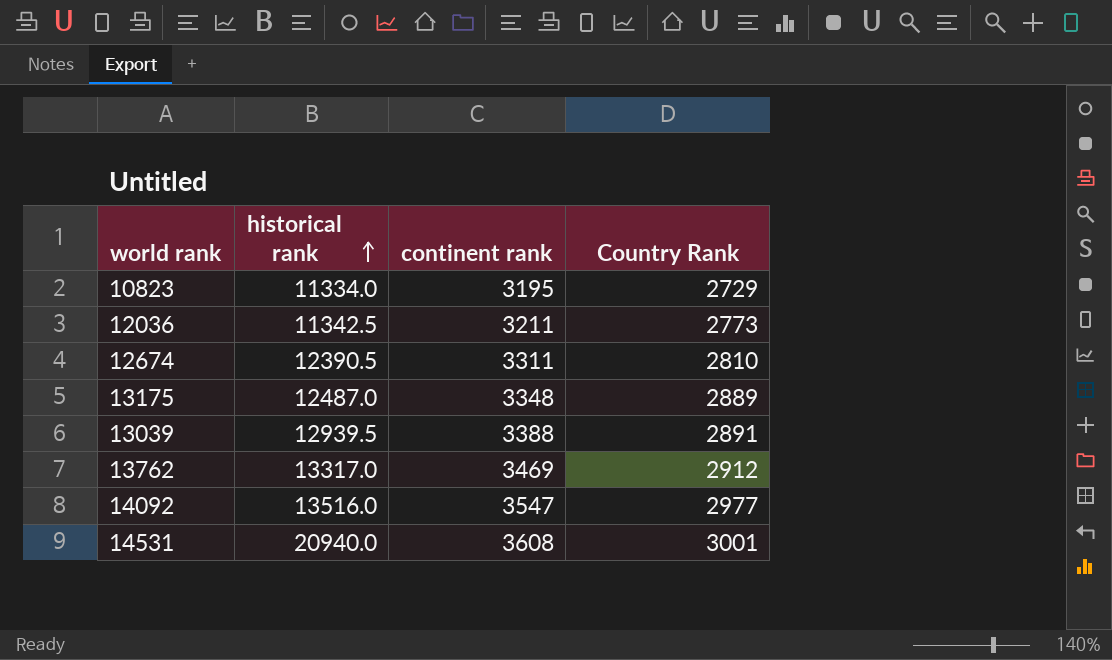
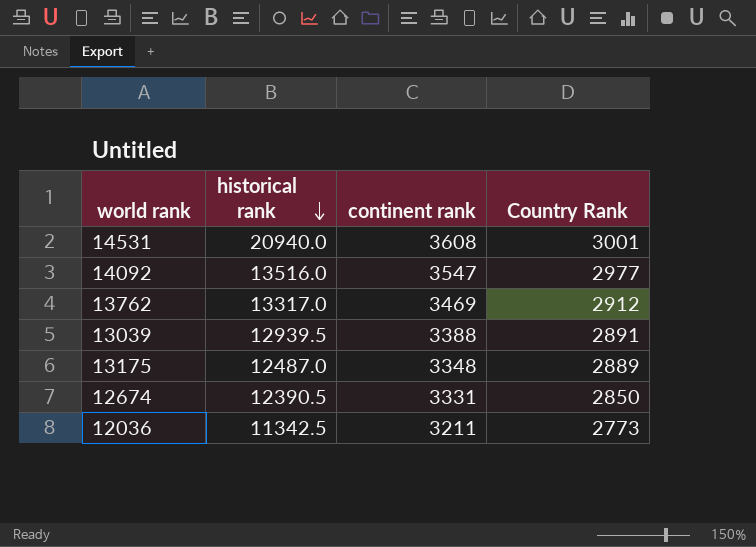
row order: historical rank ascending -> historical rank descending
row 10823: 11334.0 | 3195 | 2729 -> none
12674 | continent rank: 3311 -> 3331
12674 | Country Rank: 2810 -> 2850

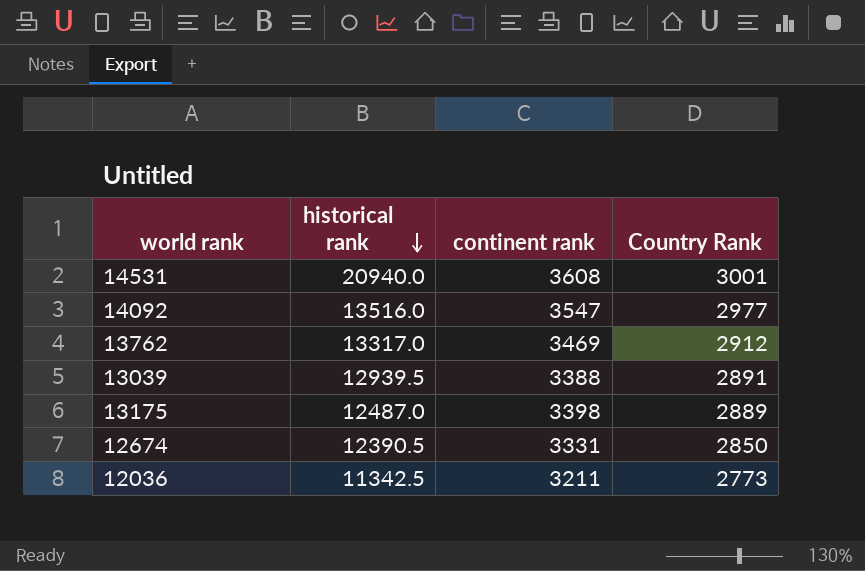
13175 | continent rank: 3348 -> 3398

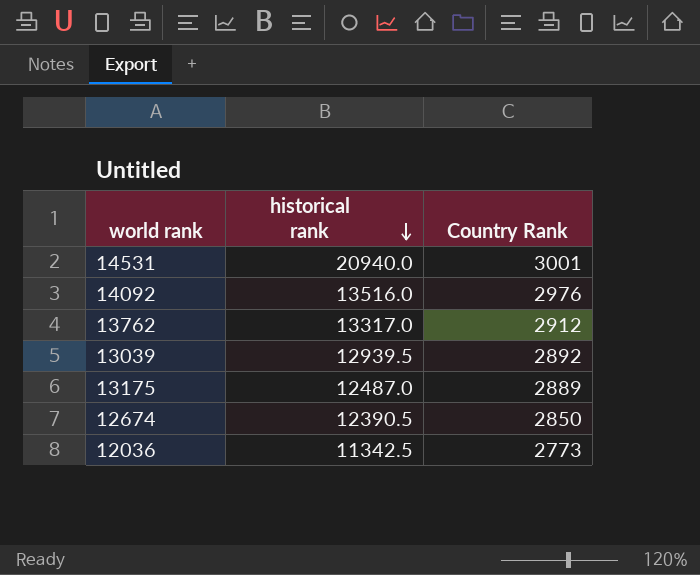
column continent rank | position: 3 -> none
14092 | Country Rank: 2977 -> 2976
13039 | Country Rank: 2891 -> 2892

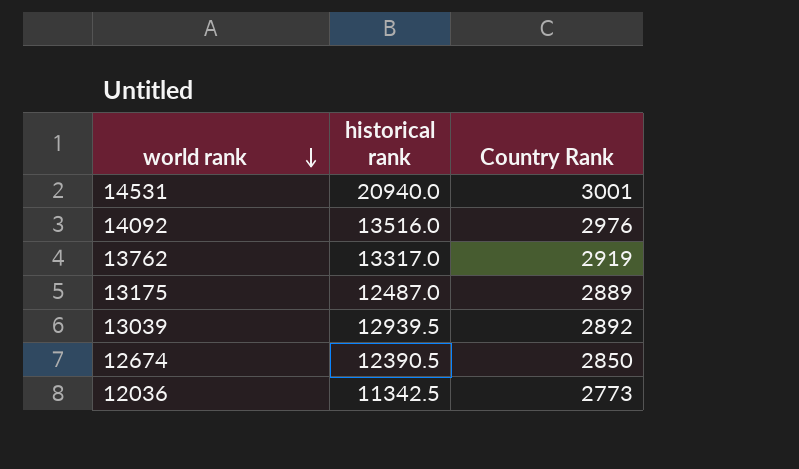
row order: historical rank descending -> world rank descending
13762 | Country Rank: 2912 -> 2919

